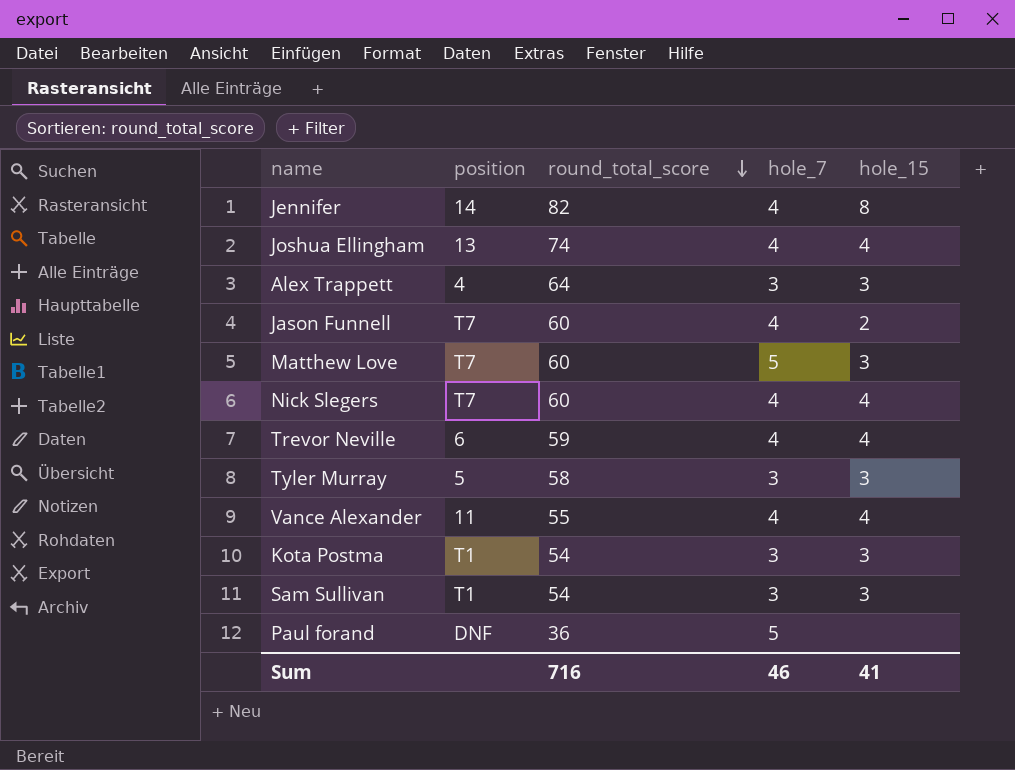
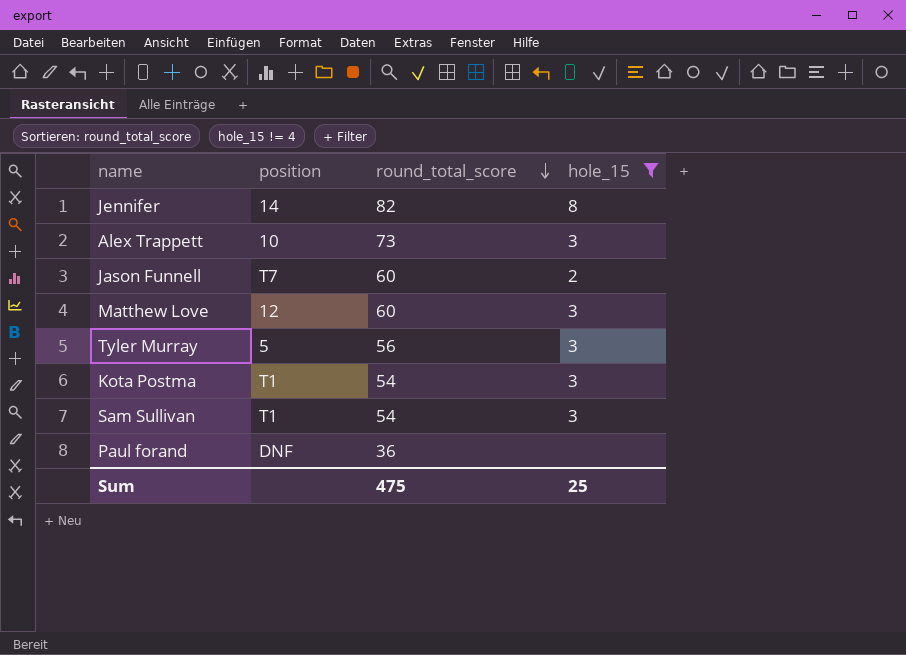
filter: none -> hole_15 != 4
column hole_7 | position: 4 -> none
Alex Trappett | position: 4 -> 10
Alex Trappett | round_total_score: 64 -> 73
Matthew Love | position: T7 -> 12
Tyler Murray | round_total_score: 58 -> 56
Sum | round_total_score: 716 -> 475
Sum | hole_15: 41 -> 25

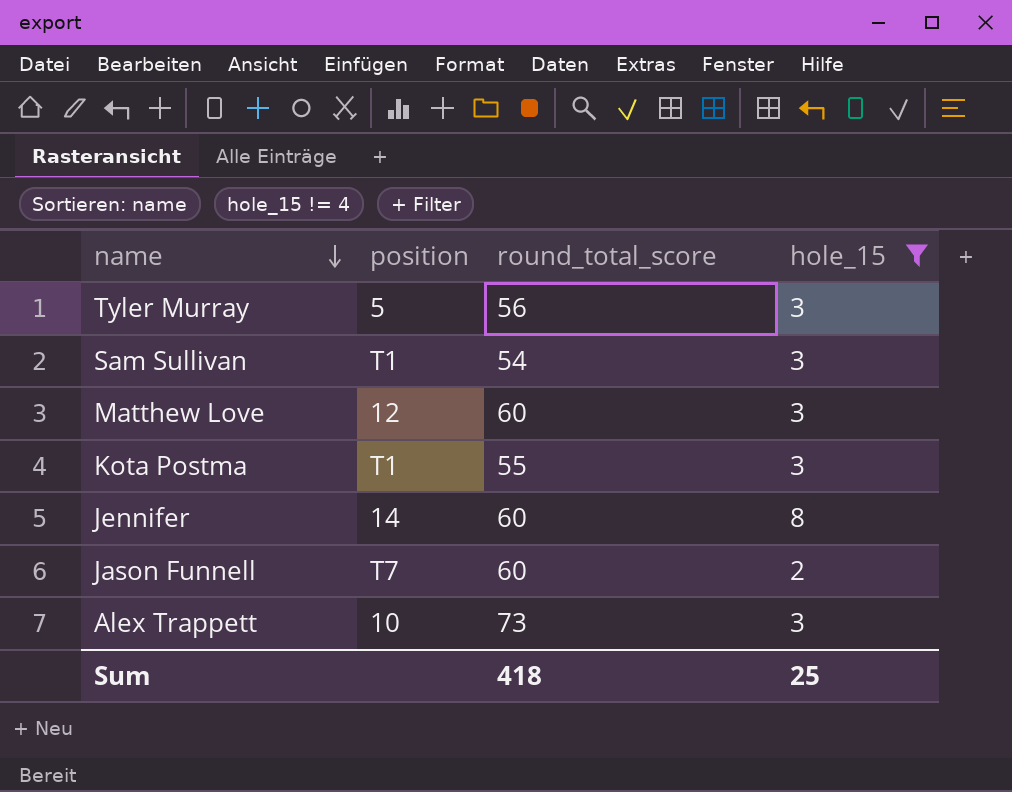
row order: round_total_score descending -> name descending
row Paul forand: DNF | 36 | none -> none
Kota Postma | round_total_score: 54 -> 55
Jennifer | round_total_score: 82 -> 60
Sum | round_total_score: 475 -> 418

